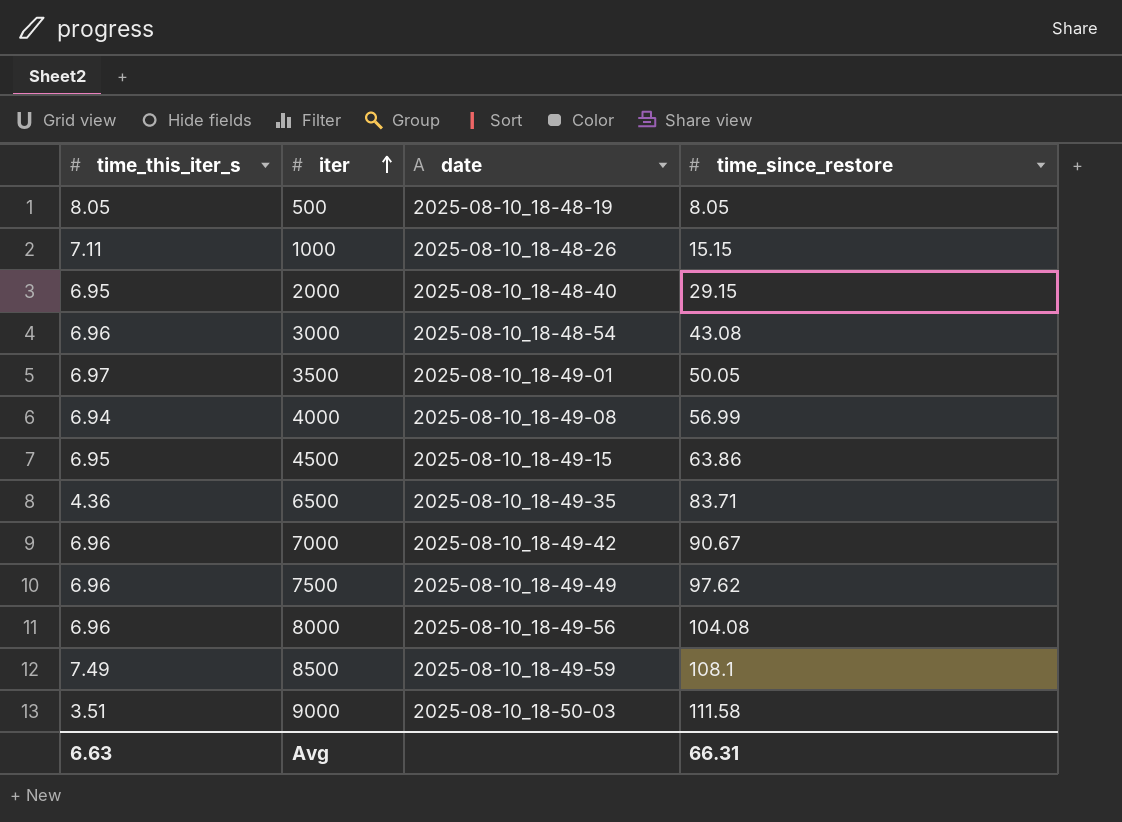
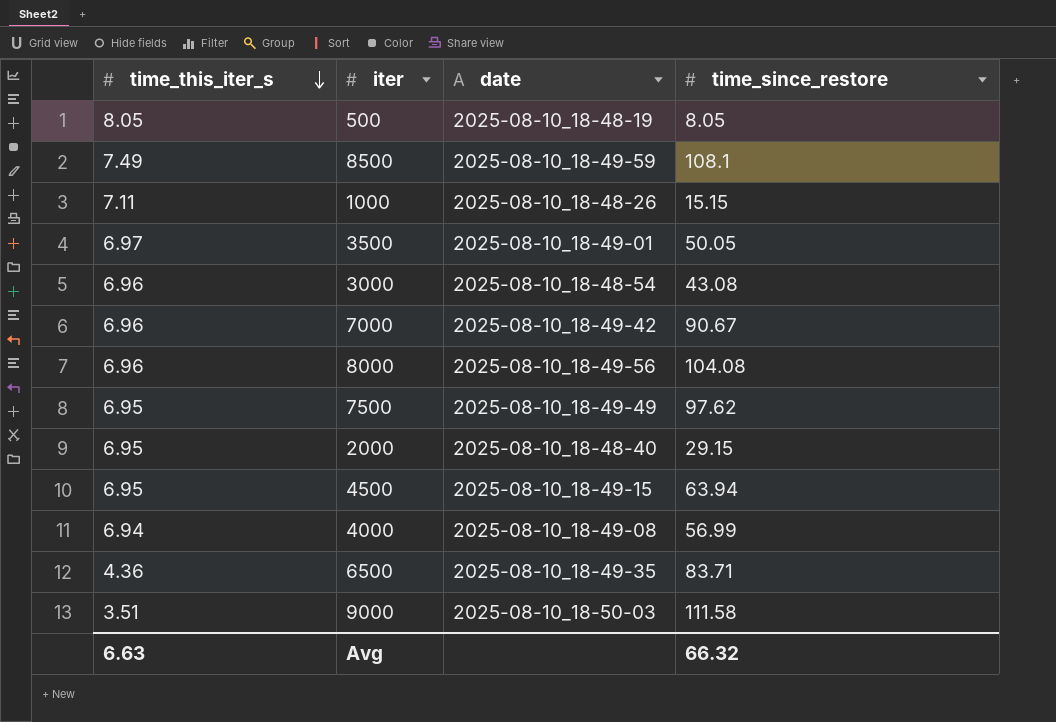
row order: iter ascending -> time_this_iter_s descending
7500 | time_this_iter_s: 6.96 -> 6.95
4500 | time_since_restore: 63.86 -> 63.94
Avg | time_since_restore: 66.31 -> 66.32

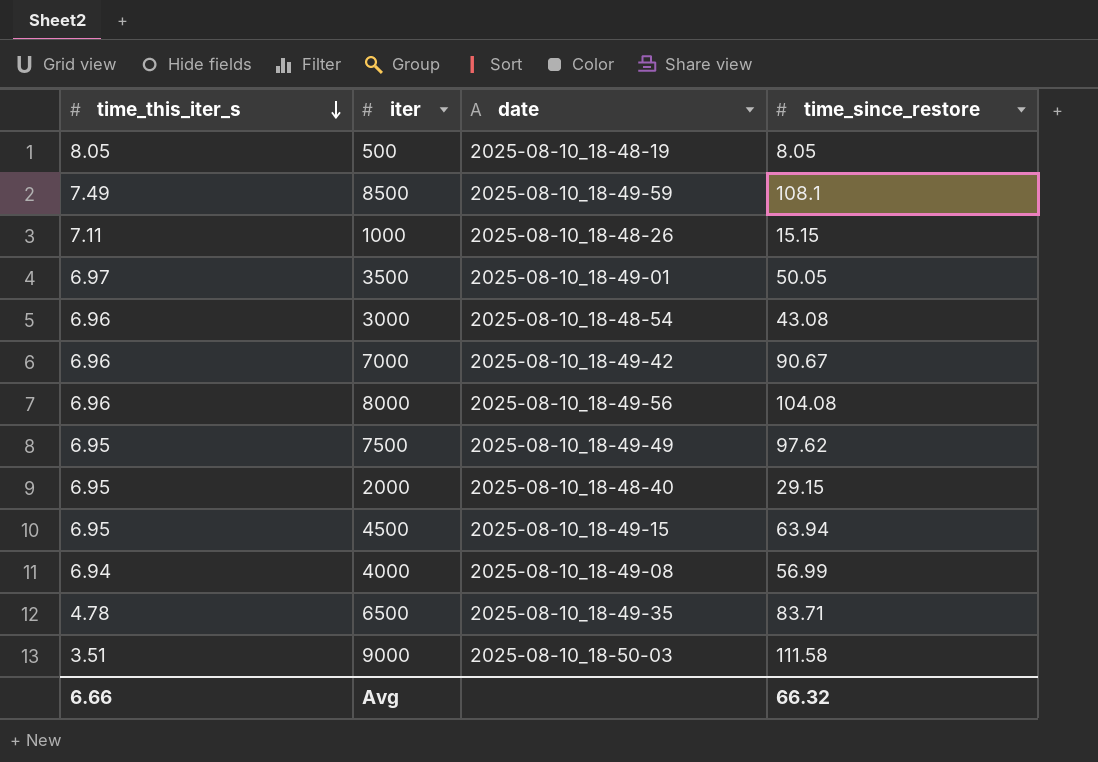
6500 | time_this_iter_s: 4.36 -> 4.78
Avg | time_this_iter_s: 6.63 -> 6.66

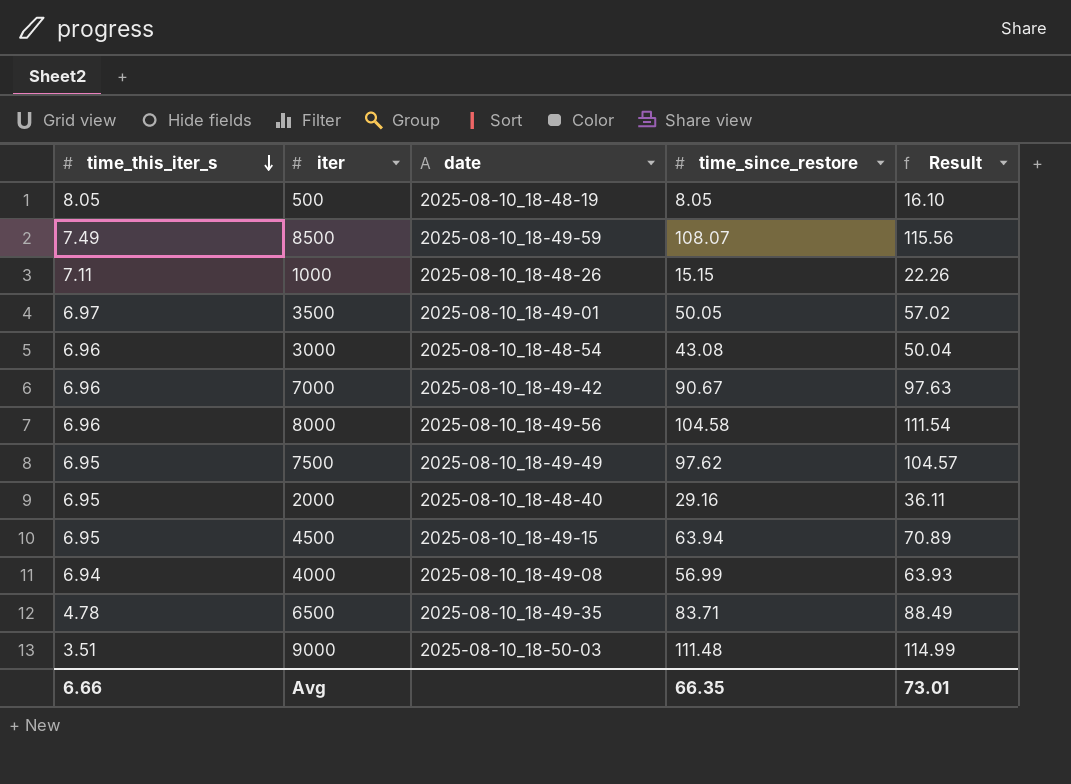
column Result | formula: none -> [time_this_iter_s] + [time_since_restore]
8500 | time_since_restore: 108.1 -> 108.07
8000 | time_since_restore: 104.08 -> 104.58
2000 | time_since_restore: 29.15 -> 29.16
9000 | time_since_restore: 111.58 -> 111.48
Avg | time_since_restore: 66.32 -> 66.35

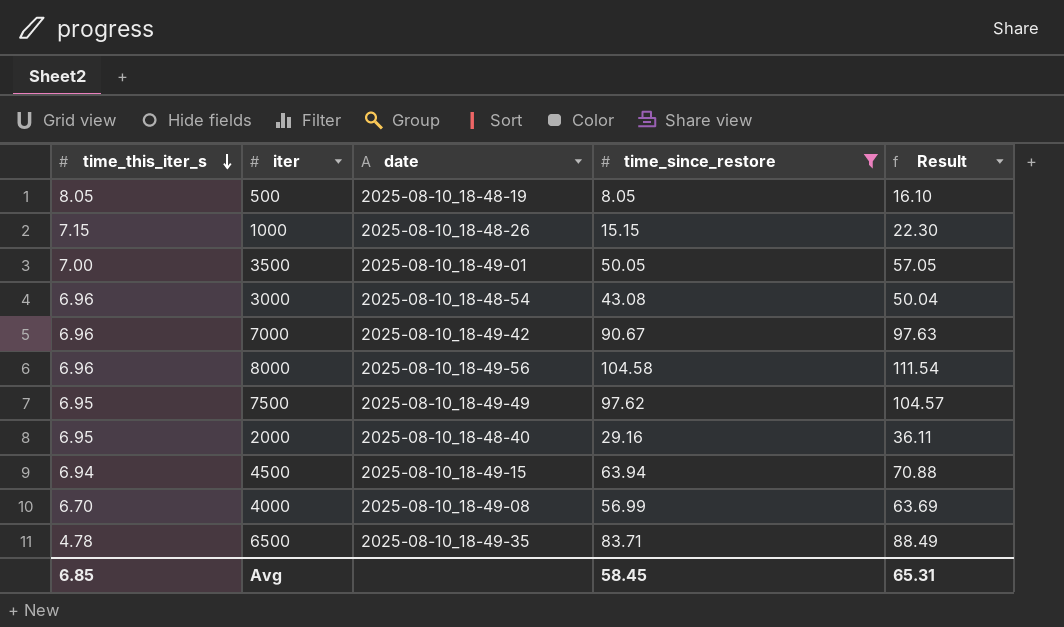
filter: none -> time_since_restore <= 104.58
1000 | time_this_iter_s: 7.11 -> 7.15
1000 | Result: 22.26 -> 22.30
3500 | time_this_iter_s: 6.97 -> 7.00
3500 | Result: 57.02 -> 57.05
4500 | time_this_iter_s: 6.95 -> 6.94
4500 | Result: 70.89 -> 70.88
4000 | time_this_iter_s: 6.94 -> 6.70
4000 | Result: 63.93 -> 63.69
Avg | time_this_iter_s: 6.66 -> 6.85
Avg | time_since_restore: 66.35 -> 58.45
Avg | Result: 73.01 -> 65.31

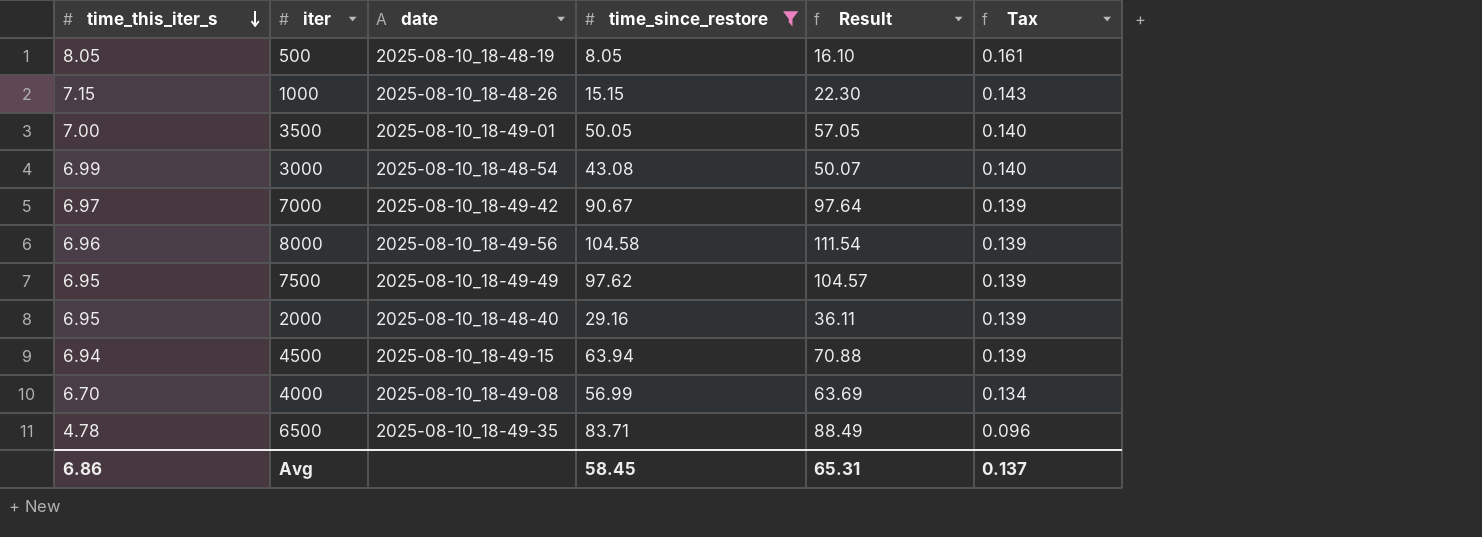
column Tax | formula: none -> [time_this_iter_s] * 0.02
3000 | time_this_iter_s: 6.96 -> 6.99
3000 | Result: 50.04 -> 50.07
7000 | time_this_iter_s: 6.96 -> 6.97
7000 | Result: 97.63 -> 97.64
Avg | time_this_iter_s: 6.85 -> 6.86

